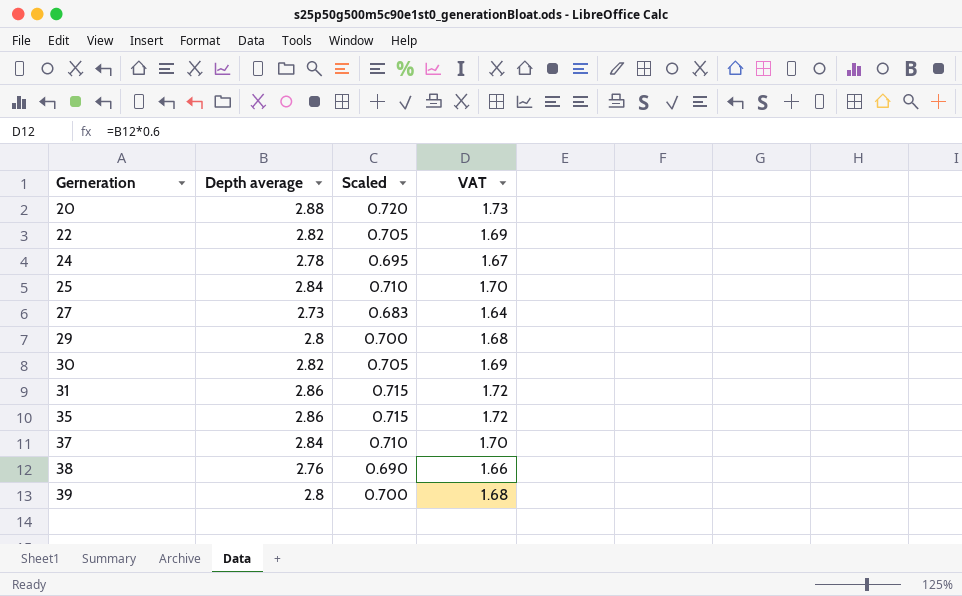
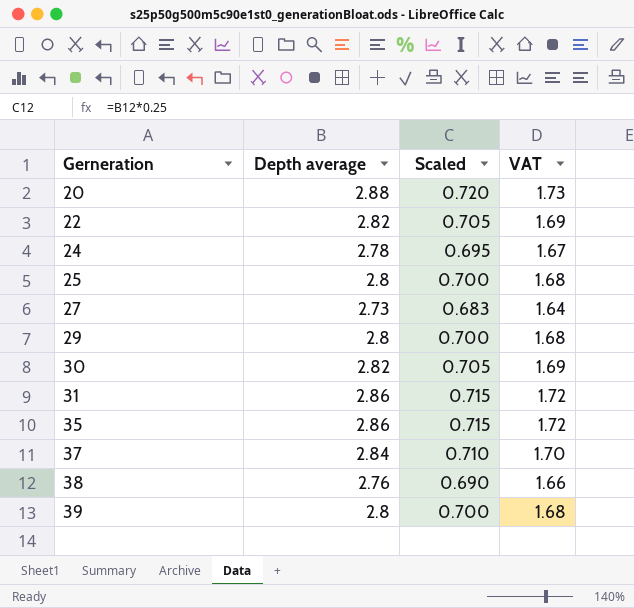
25 | Depth average: 2.84 -> 2.8
25 | Scaled: 0.710 -> 0.700
25 | VAT: 1.70 -> 1.68

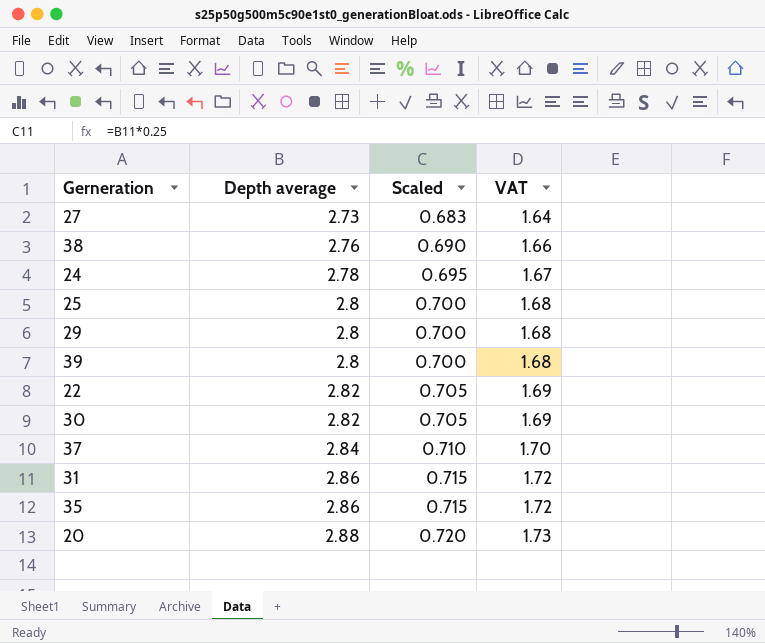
row order: Gerneration ascending -> Depth average ascending

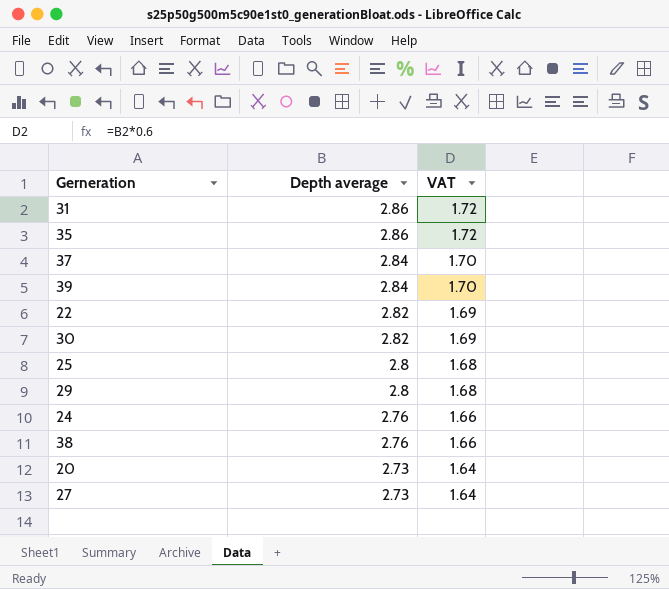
row order: Depth average ascending -> Depth average descending
column Scaled | formula: [Depth average] * 0.25 -> none
39 | Depth average: 2.8 -> 2.84
39 | VAT: 1.68 -> 1.70
24 | Depth average: 2.78 -> 2.76
24 | VAT: 1.67 -> 1.66
20 | Depth average: 2.88 -> 2.73
20 | VAT: 1.73 -> 1.64

